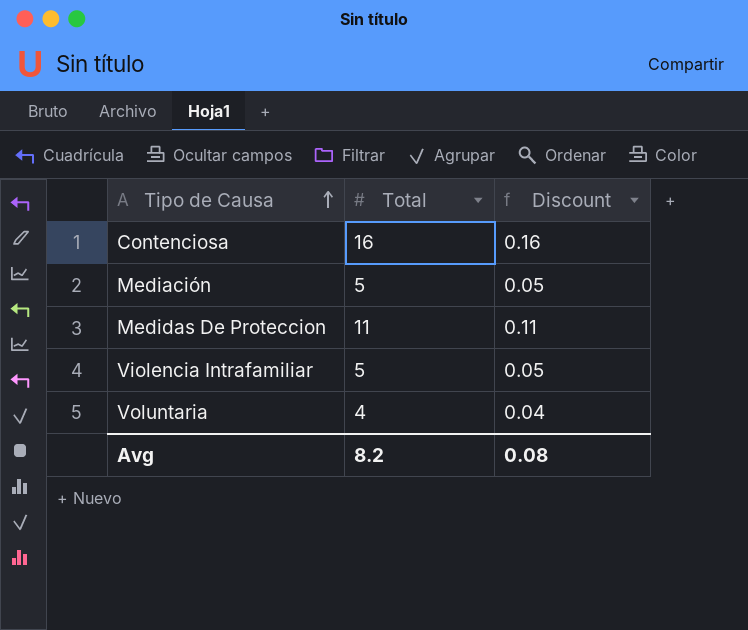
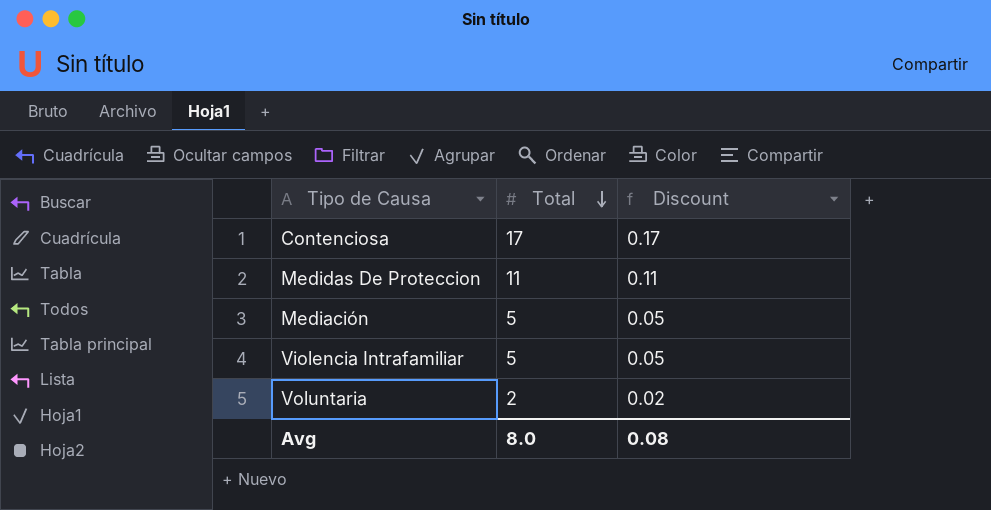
row order: Tipo de Causa ascending -> Total descending
Contenciosa | Total: 16 -> 17
Contenciosa | Discount: 0.16 -> 0.17
Voluntaria | Total: 4 -> 2
Voluntaria | Discount: 0.04 -> 0.02
Avg | Total: 8.2 -> 8.0

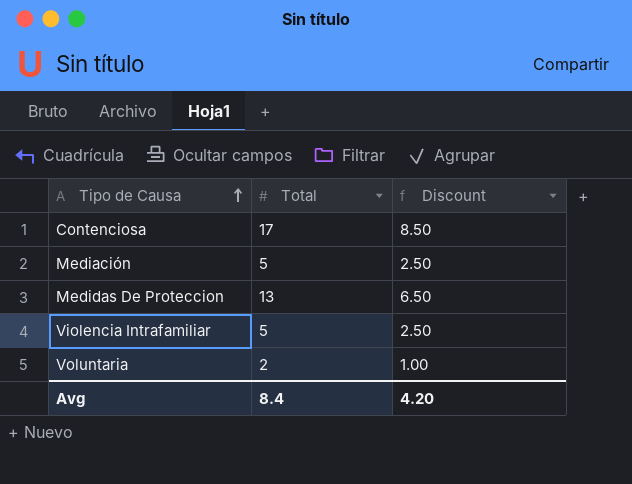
row order: Total descending -> Tipo de Causa ascending
column Discount | formula: [Total] * 0.01 -> [Total] * 0.5
Medidas De Proteccion | Total: 11 -> 13
Avg | Total: 8.0 -> 8.4
Avg | Discount: 0.08 -> 4.20

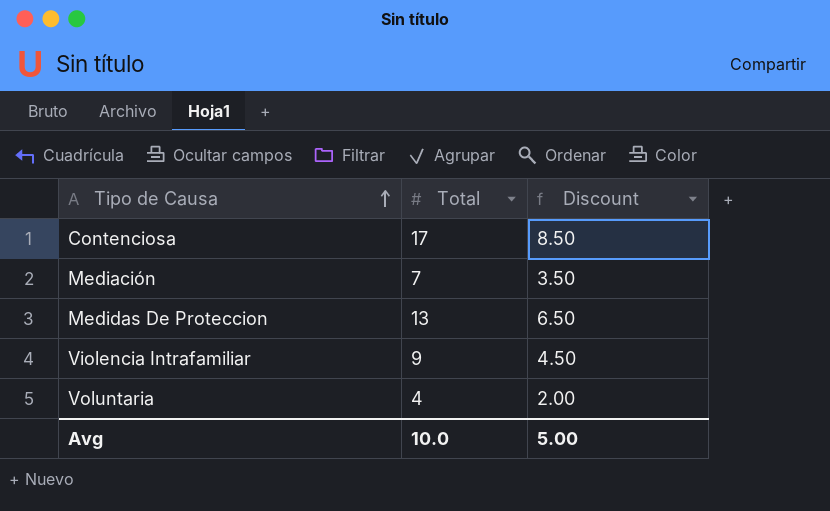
Mediación | Total: 5 -> 7
Mediación | Discount: 2.50 -> 3.50
Violencia Intrafamiliar | Total: 5 -> 9
Violencia Intrafamiliar | Discount: 2.50 -> 4.50
Voluntaria | Total: 2 -> 4
Voluntaria | Discount: 1.00 -> 2.00
Avg | Total: 8.4 -> 10.0
Avg | Discount: 4.20 -> 5.00

